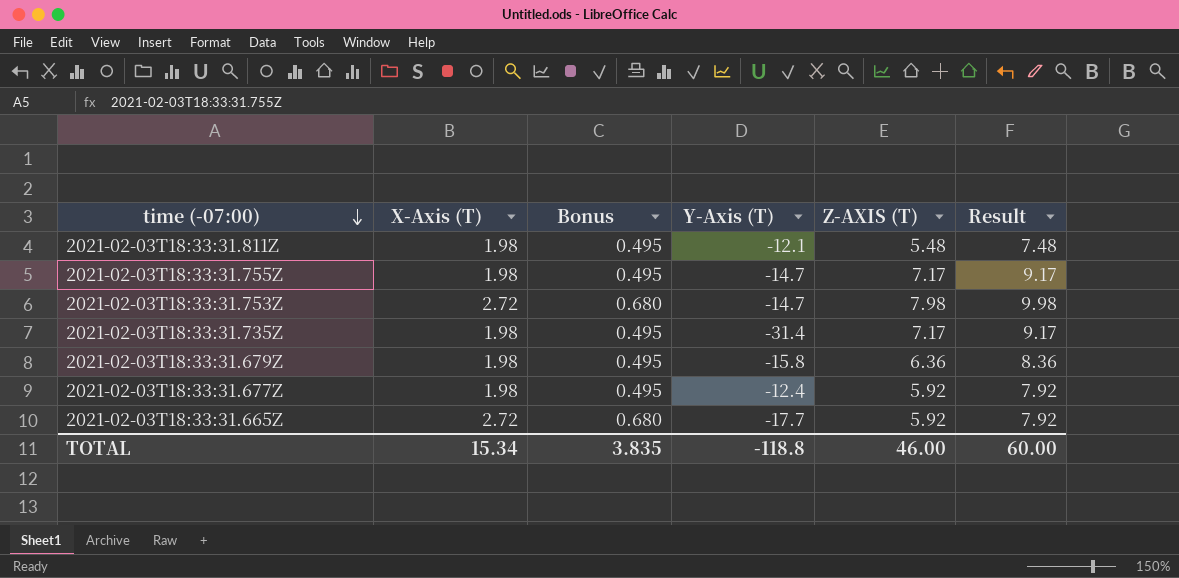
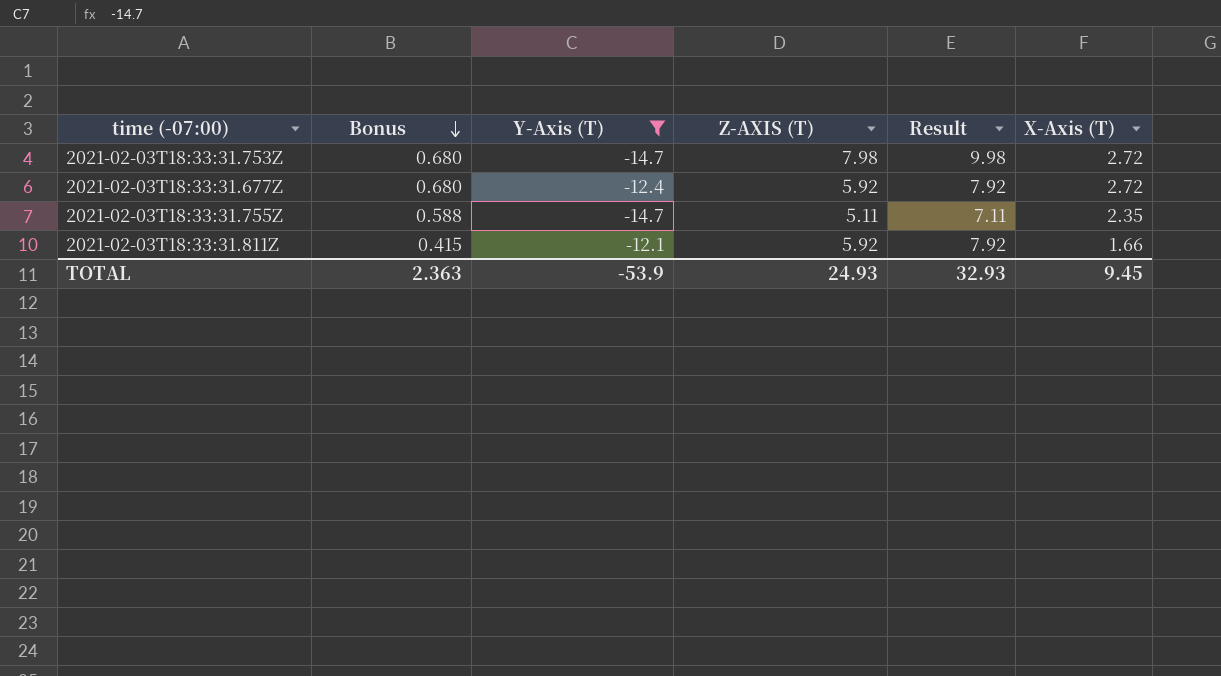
filter: none -> Y-Axis (T) >= -14.7
row order: time (-07:00) descending -> Bonus descending
column X-Axis (T) | position: 2 -> 6
2021-02-03T18:33:31.677Z | Bonus: 0.495 -> 0.680
2021-02-03T18:33:31.677Z | X-Axis (T): 1.98 -> 2.72
2021-02-03T18:33:31.755Z | Bonus: 0.495 -> 0.588
2021-02-03T18:33:31.755Z | Z-AXIS (T): 7.17 -> 5.11
2021-02-03T18:33:31.755Z | Result: 9.17 -> 7.11
2021-02-03T18:33:31.755Z | X-Axis (T): 1.98 -> 2.35
2021-02-03T18:33:31.811Z | Bonus: 0.495 -> 0.415
2021-02-03T18:33:31.811Z | Z-AXIS (T): 5.48 -> 5.92
2021-02-03T18:33:31.811Z | Result: 7.48 -> 7.92
2021-02-03T18:33:31.811Z | X-Axis (T): 1.98 -> 1.66
TOTAL | Bonus: 3.835 -> 2.363
TOTAL | Y-Axis (T): -118.8 -> -53.9
TOTAL | Z-AXIS (T): 46.00 -> 24.93
TOTAL | Result: 60.00 -> 32.93
TOTAL | X-Axis (T): 15.34 -> 9.45

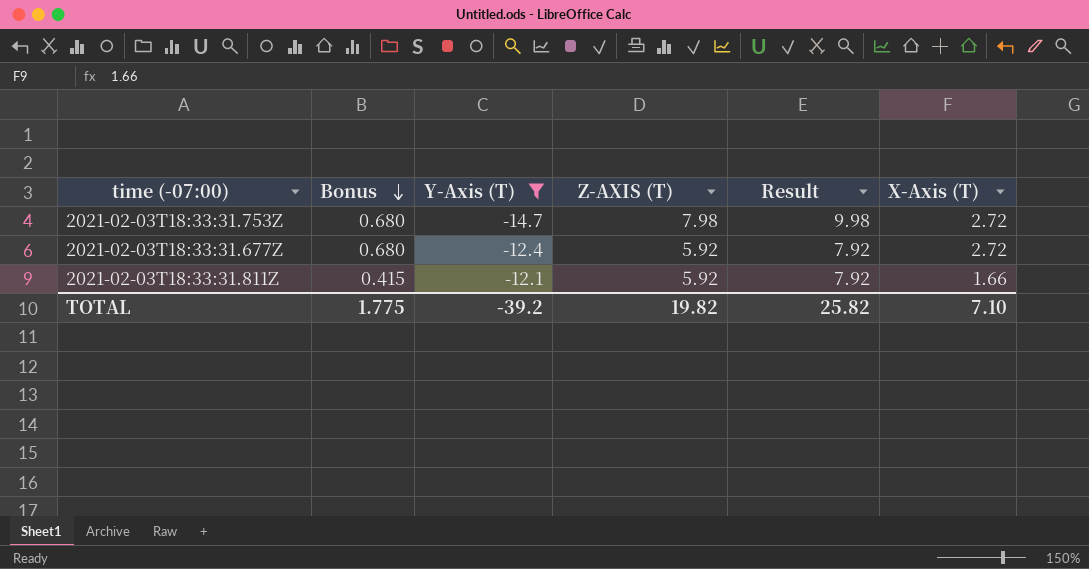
row 2021-02-03T18:33:31.755Z: 0.588 | -14.7 | 5.11 | 7.11 | 2.35 -> none
TOTAL | Bonus: 2.363 -> 1.775
TOTAL | Y-Axis (T): -53.9 -> -39.2
TOTAL | Z-AXIS (T): 24.93 -> 19.82
TOTAL | Result: 32.93 -> 25.82
TOTAL | X-Axis (T): 9.45 -> 7.10

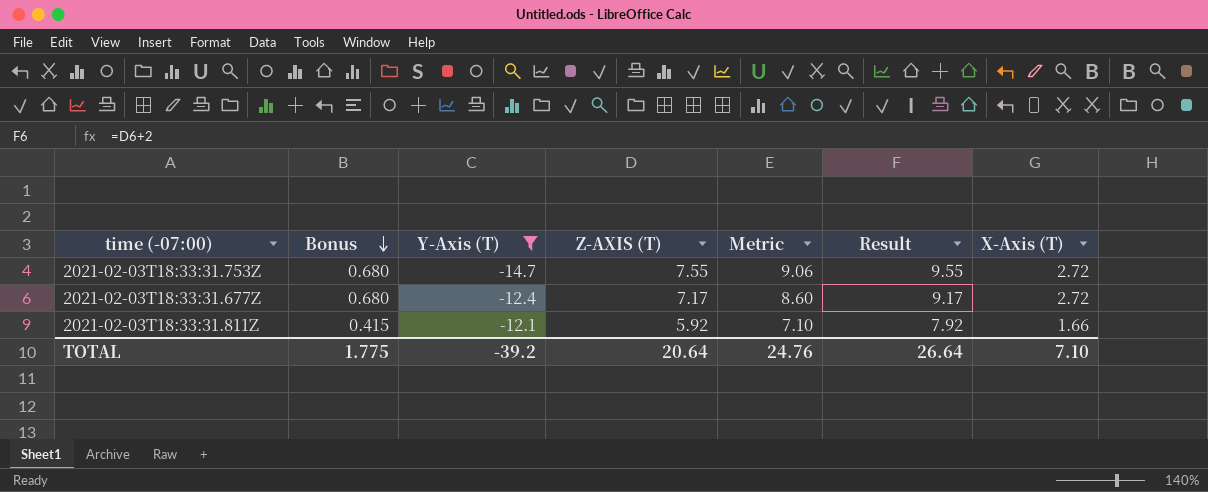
column Metric | formula: none -> [Z-AXIS (T)] * 1.2
2021-02-03T18:33:31.753Z | Z-AXIS (T): 7.98 -> 7.55
2021-02-03T18:33:31.753Z | Result: 9.98 -> 9.55
2021-02-03T18:33:31.677Z | Z-AXIS (T): 5.92 -> 7.17
2021-02-03T18:33:31.677Z | Result: 7.92 -> 9.17
TOTAL | Z-AXIS (T): 19.82 -> 20.64
TOTAL | Result: 25.82 -> 26.64

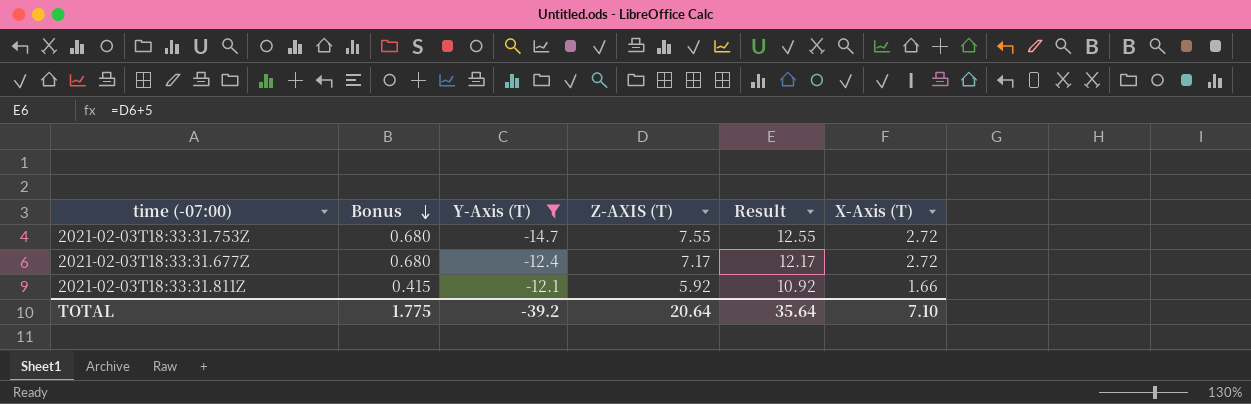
column Metric | formula: [Z-AXIS (T)] * 1.2 -> none
column Result | formula: [Z-AXIS (T)] + 2 -> [Z-AXIS (T)] + 5
TOTAL | Result: 26.64 -> 35.64

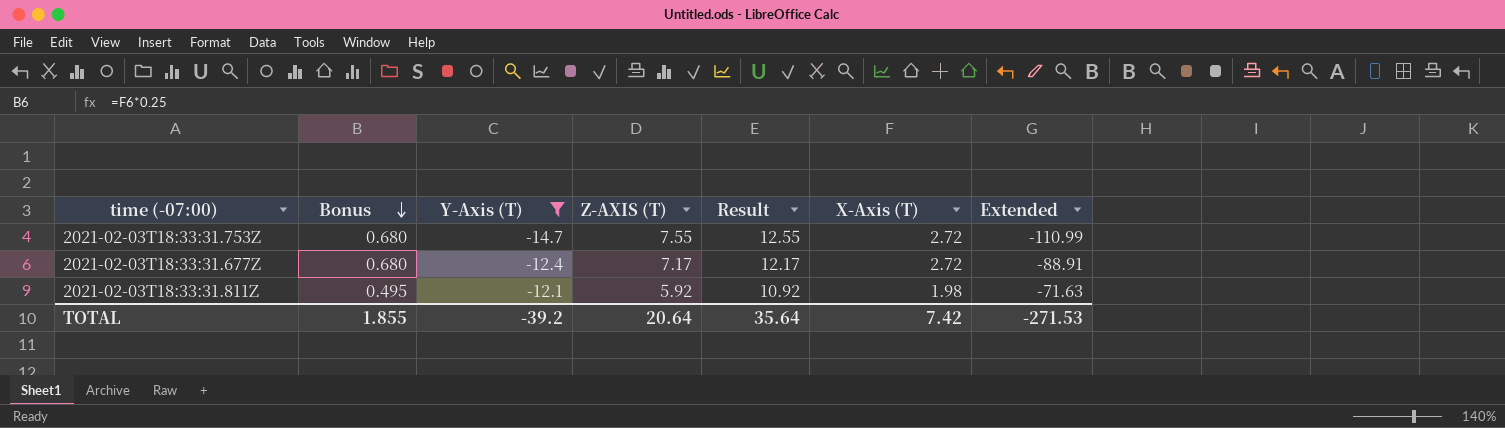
column Extended | formula: none -> [Y-Axis (T)] * [Z-AXIS (T)]
2021-02-03T18:33:31.811Z | Bonus: 0.415 -> 0.495
2021-02-03T18:33:31.811Z | X-Axis (T): 1.66 -> 1.98
TOTAL | Bonus: 1.775 -> 1.855
TOTAL | X-Axis (T): 7.10 -> 7.42

